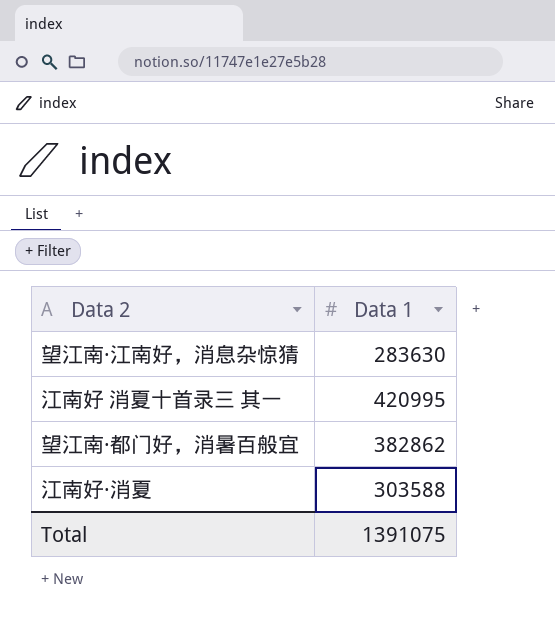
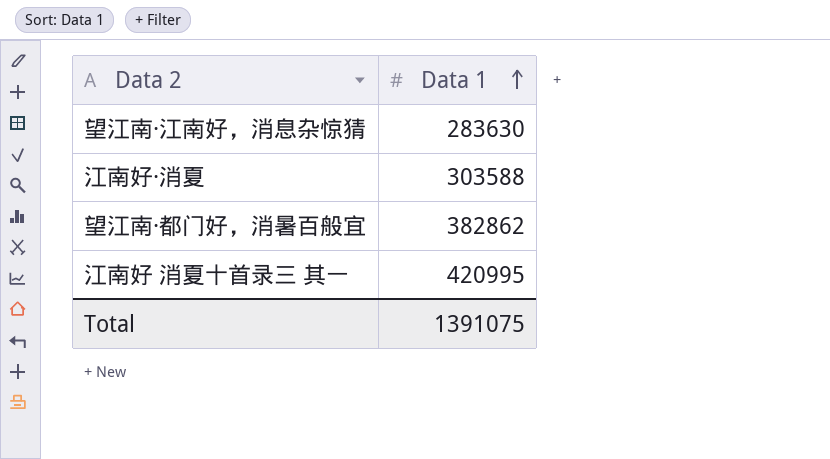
row order: none -> Data 1 ascending

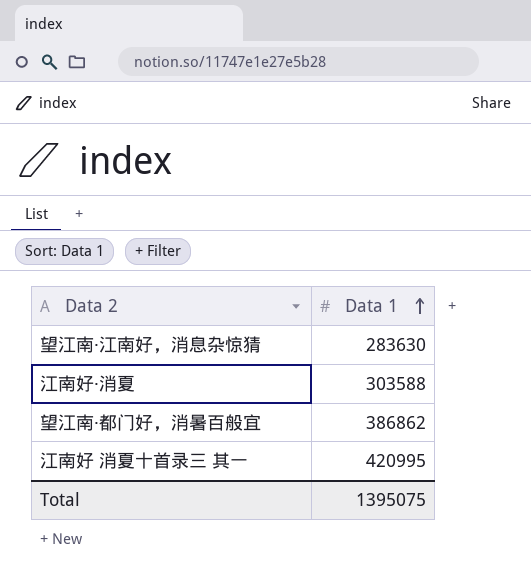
望江南·都门好，消暑百般宜 | Data 1: 382862 -> 386862
Total | Data 1: 1391075 -> 1395075

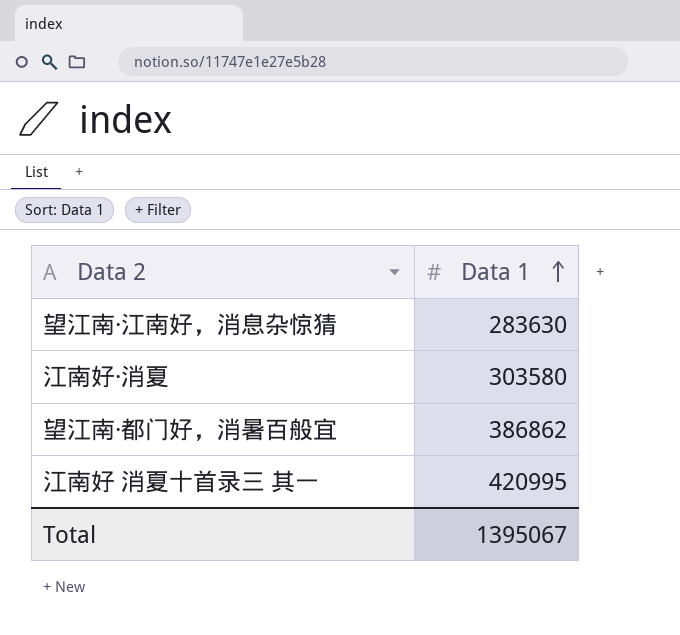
江南好·消夏 | Data 1: 303588 -> 303580
Total | Data 1: 1395075 -> 1395067

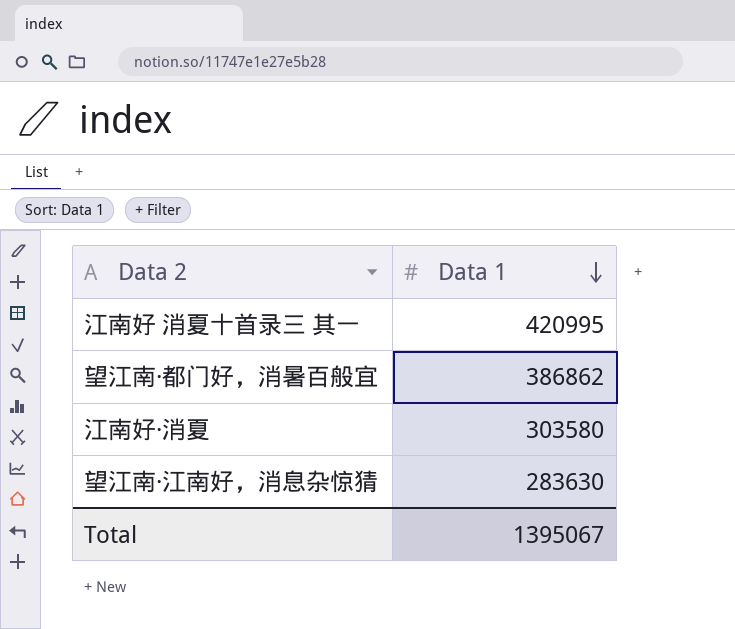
row order: Data 1 ascending -> Data 1 descending

